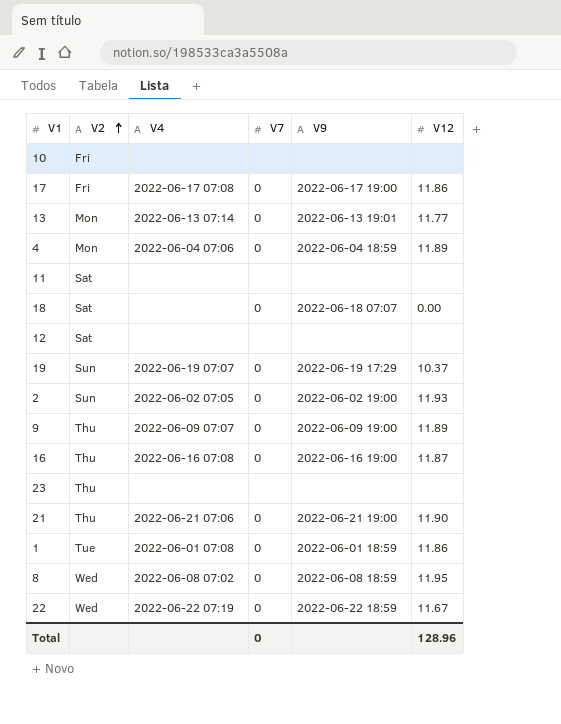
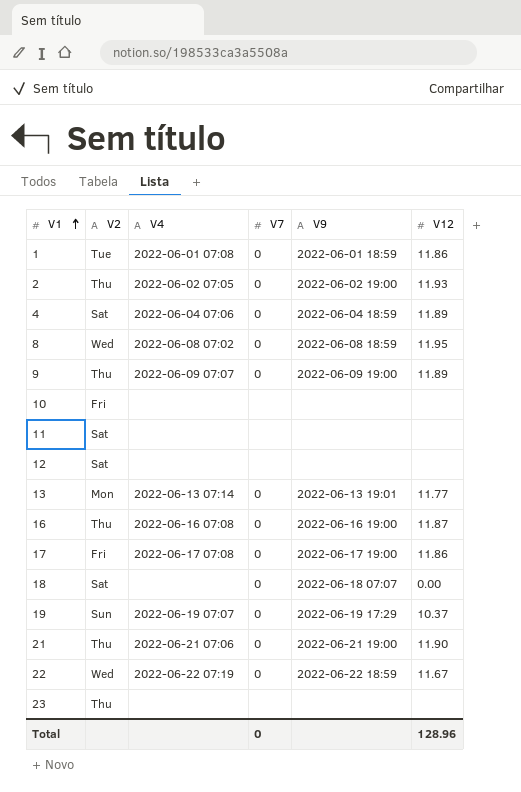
row order: V2 ascending -> V1 ascending
2 | V2: Sun -> Thu
4 | V2: Mon -> Sat

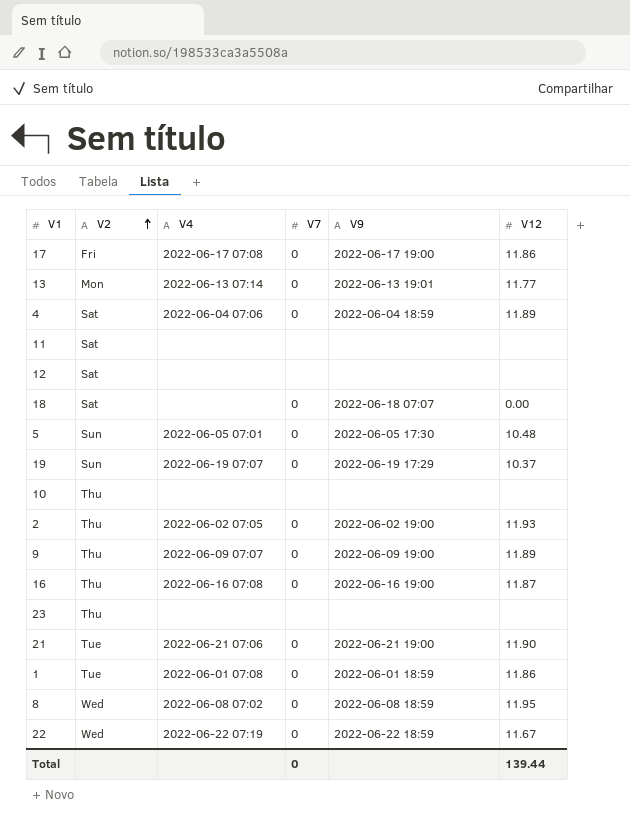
row order: V1 ascending -> V2 ascending
row 5: none -> Sun | 2022-06-05 07:01 | 0 | 2022-06-05 17:30 | 10.48
10 | V2: Fri -> Thu
21 | V2: Thu -> Tue
Total | V12: 128.96 -> 139.44

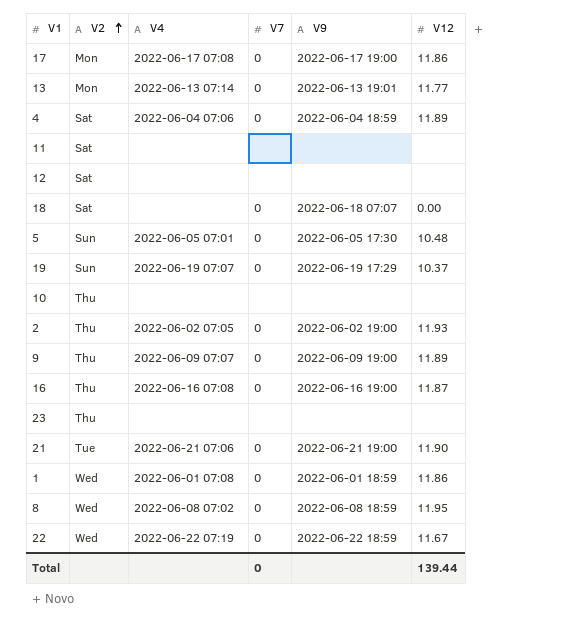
17 | V2: Fri -> Mon
1 | V2: Tue -> Wed

